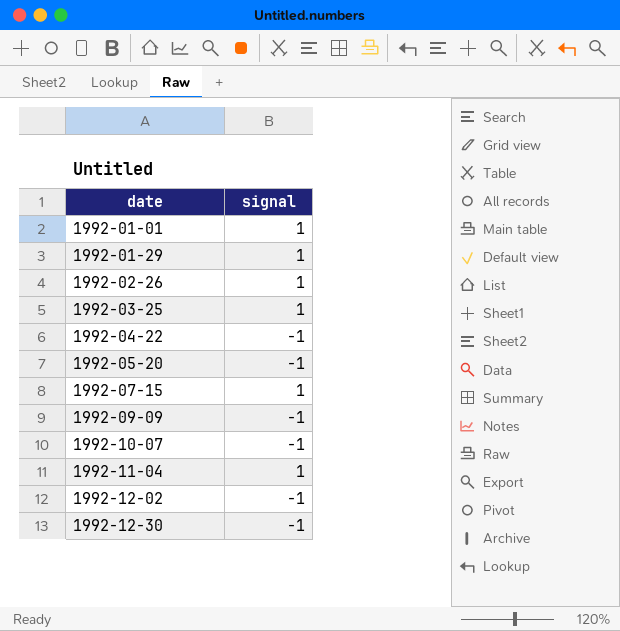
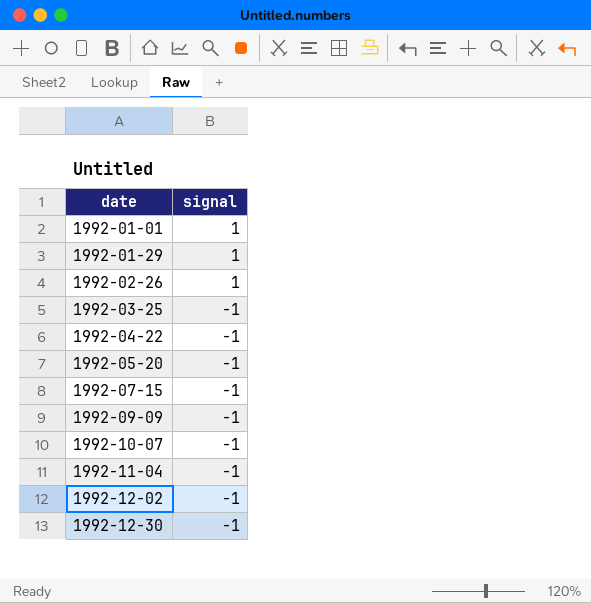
1992-03-25 | signal: 1 -> -1
1992-07-15 | signal: 1 -> -1
1992-11-04 | signal: 1 -> -1

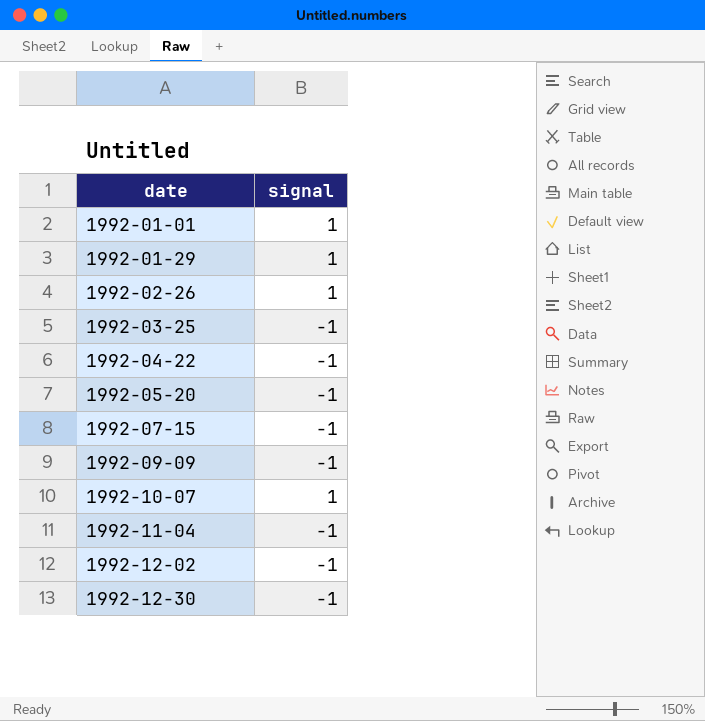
1992-10-07 | signal: -1 -> 1

